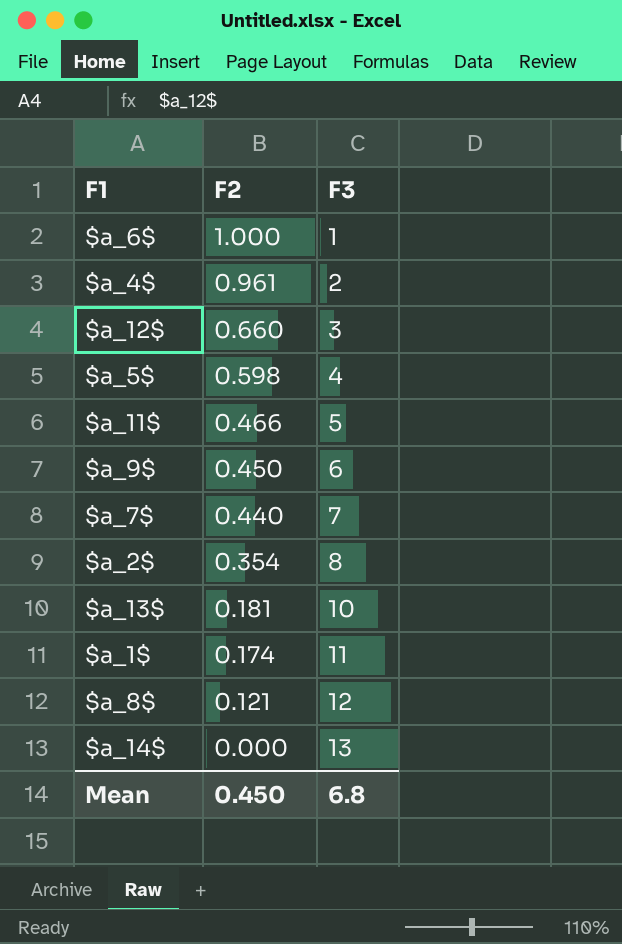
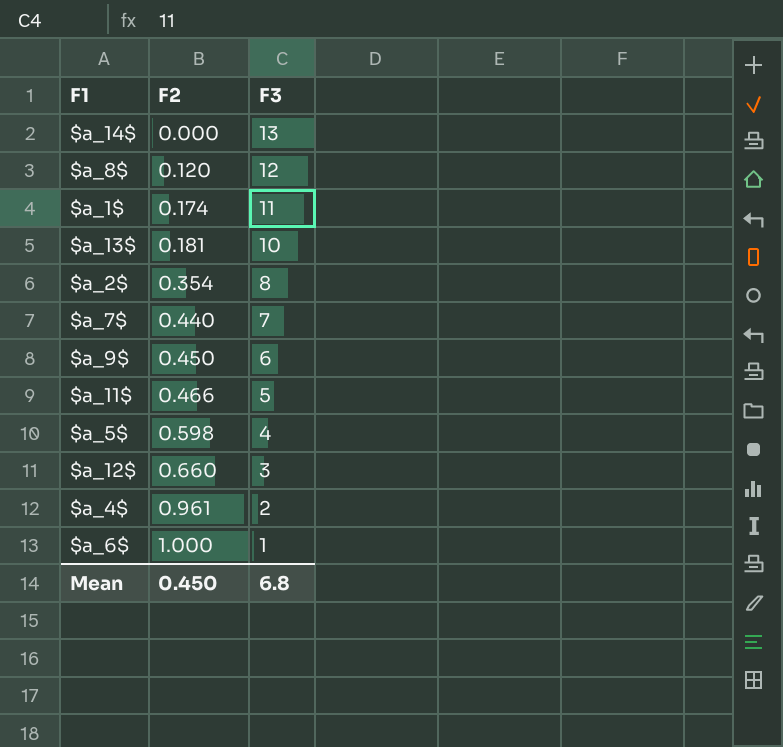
row order: F2 descending -> F2 ascending
$a_8$ | F2: 0.121 -> 0.120

